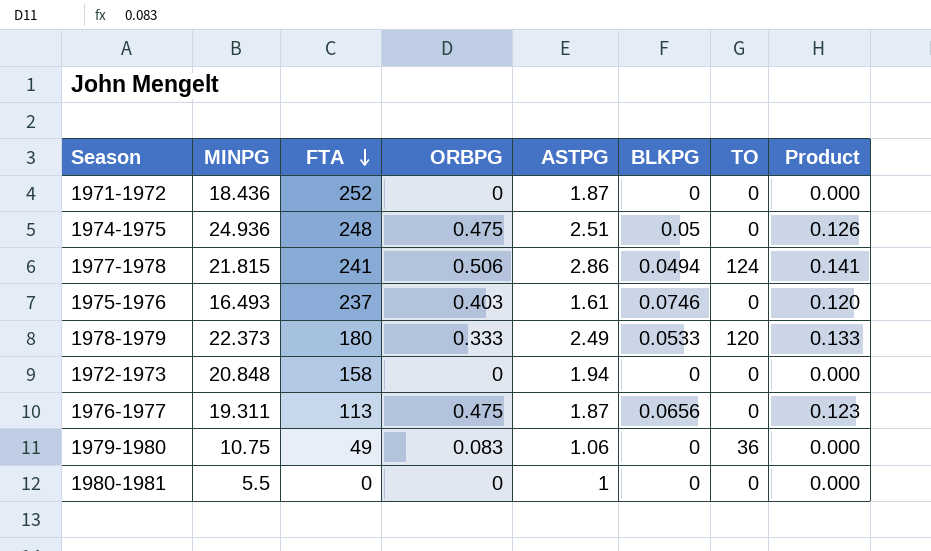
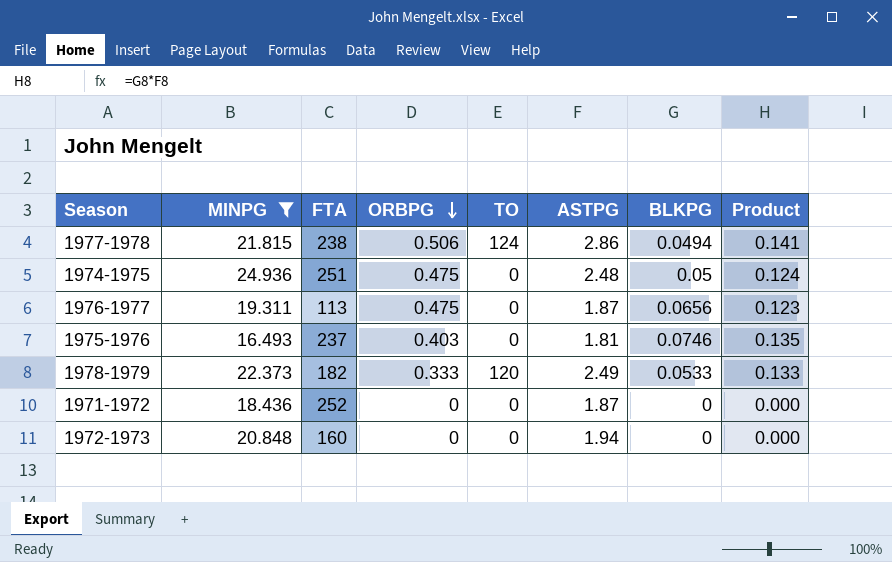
filter: none -> MINPG >= 16.493
row order: FTA descending -> ORBPG descending
column TO | position: 7 -> 5
1977-1978 | FTA: 241 -> 238
1974-1975 | FTA: 248 -> 251
1974-1975 | ASTPG: 2.51 -> 2.48
1974-1975 | Product: 0.126 -> 0.124
1975-1976 | ASTPG: 1.61 -> 1.81
1975-1976 | Product: 0.120 -> 0.135
1978-1979 | FTA: 180 -> 182
1972-1973 | FTA: 158 -> 160

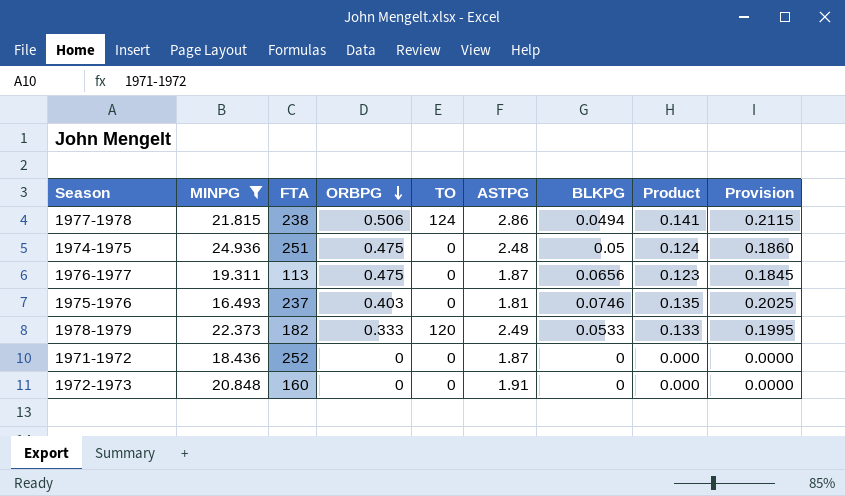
column Provision | formula: none -> [Product] * 1.5
1972-1973 | ASTPG: 1.94 -> 1.91

